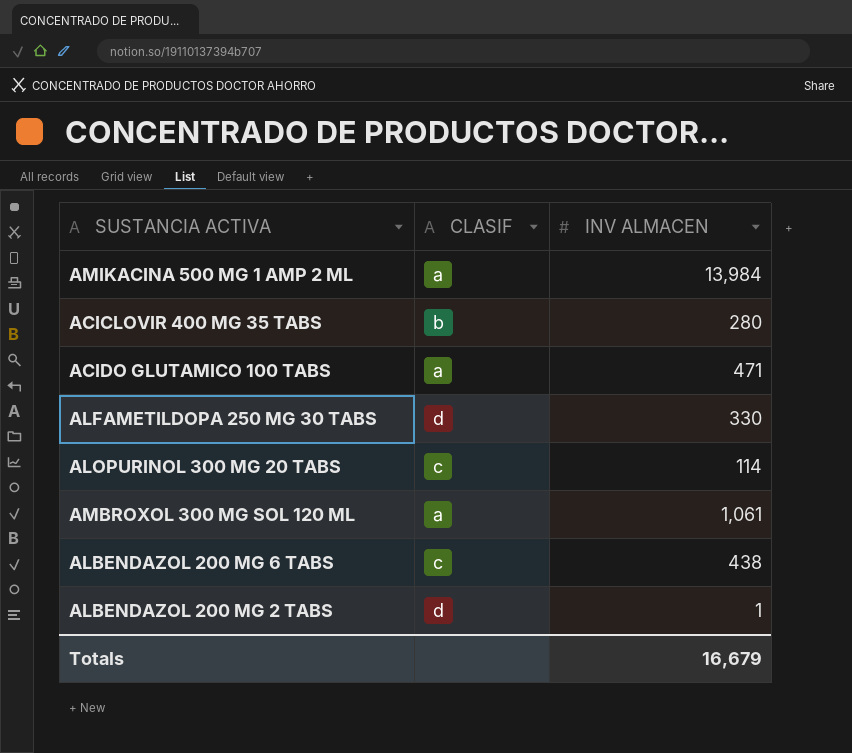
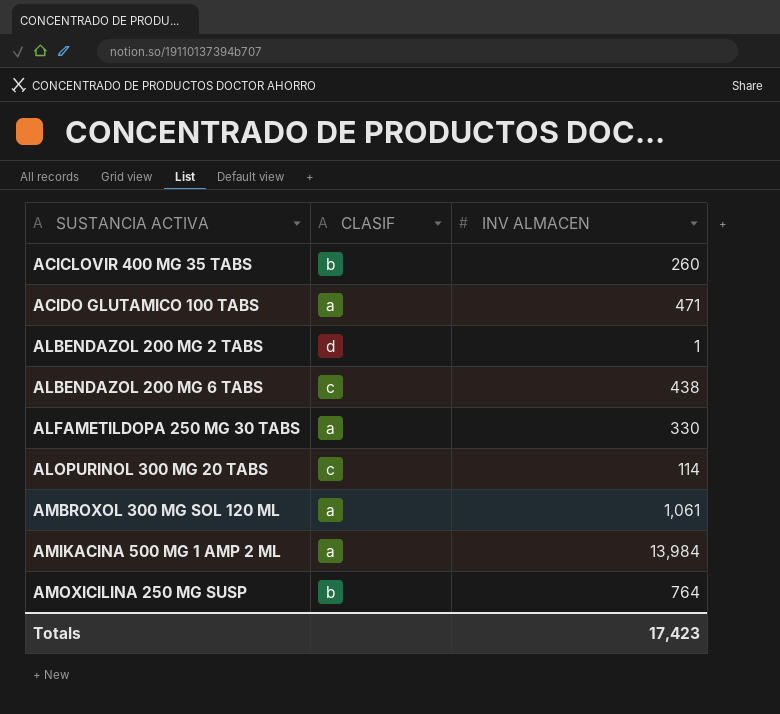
row order: none -> SUSTANCIA ACTIVA ascending
ACICLOVIR 400 MG 35 TABS | INV ALMACEN: 280 -> 260
ALFAMETILDOPA 250 MG 30 TABS | CLASIF: d -> a
row AMOXICILINA 250 MG SUSP: none -> b | 764
Totals | INV ALMACEN: 16,679 -> 17,423

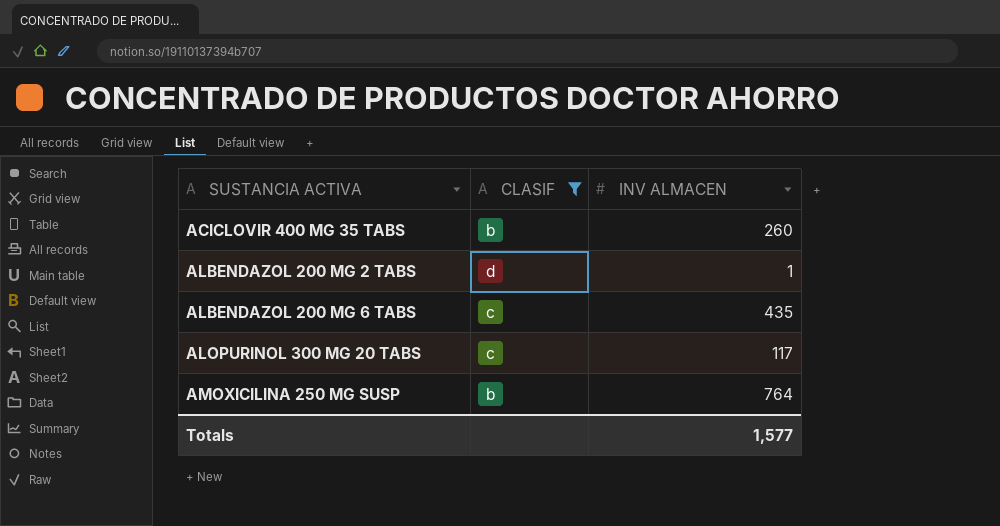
filter: none -> CLASIF != a
ALBENDAZOL 200 MG 6 TABS | INV ALMACEN: 438 -> 435
ALOPURINOL 300 MG 20 TABS | INV ALMACEN: 114 -> 117
Totals | INV ALMACEN: 17,423 -> 1,577

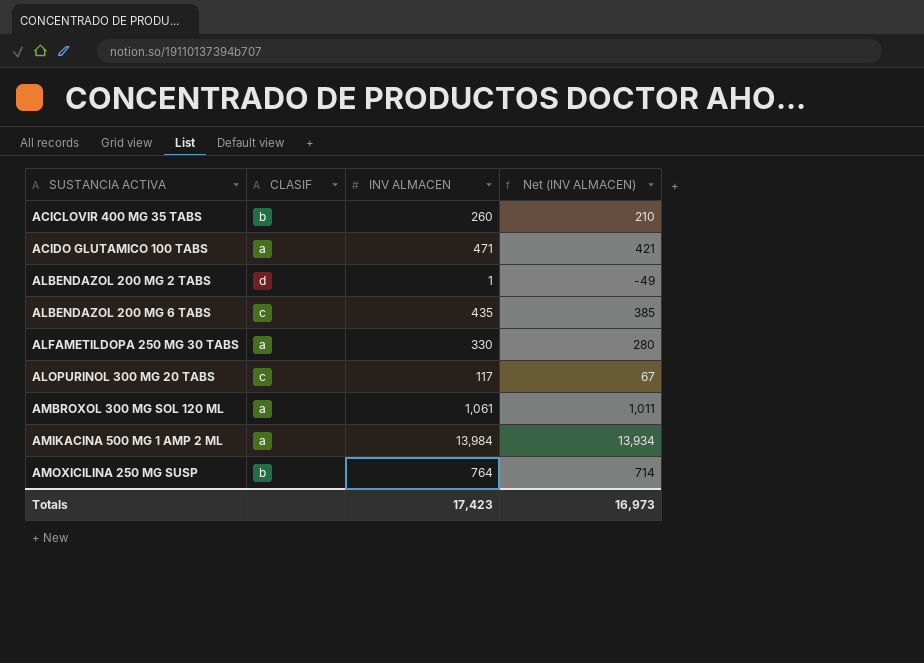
filter: CLASIF != a -> none
column Net (INV ALMACEN) | formula: none -> [INV ALMACEN] - 50
Totals | INV ALMACEN: 1,577 -> 17,423

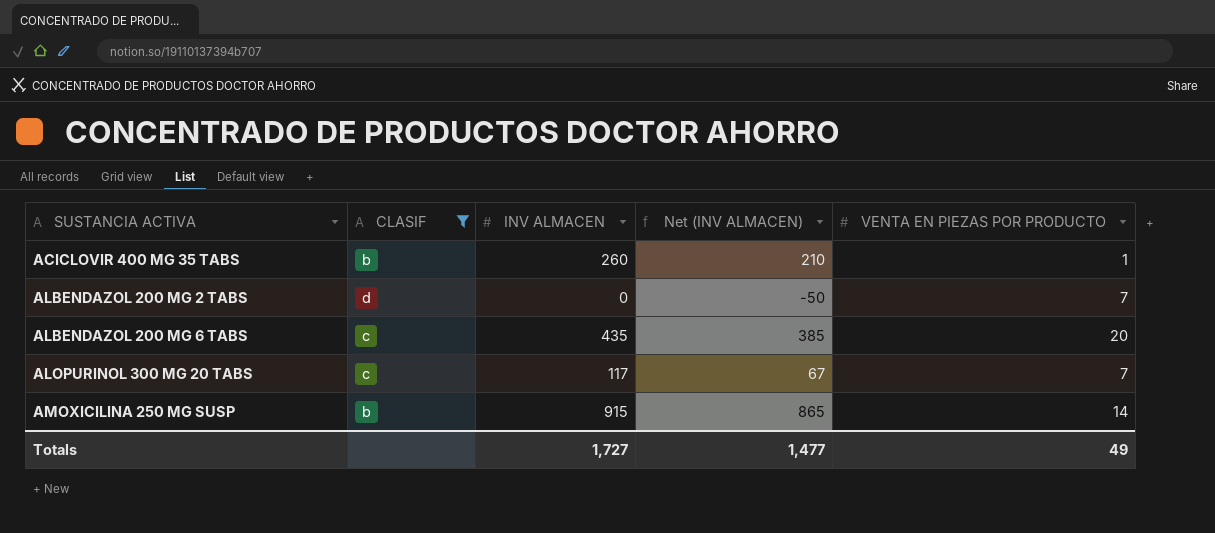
filter: none -> CLASIF != a
column VENTA EN PIEZAS POR PRODUCTO | position: none -> 5
ALBENDAZOL 200 MG 2 TABS | INV ALMACEN: 1 -> 0
ALBENDAZOL 200 MG 2 TABS | Net (INV ALMACEN): -49 -> -50
AMOXICILINA 250 MG SUSP | INV ALMACEN: 764 -> 915
AMOXICILINA 250 MG SUSP | Net (INV ALMACEN): 714 -> 865
Totals | INV ALMACEN: 17,423 -> 1,727
Totals | Net (INV ALMACEN): 16,973 -> 1,477

